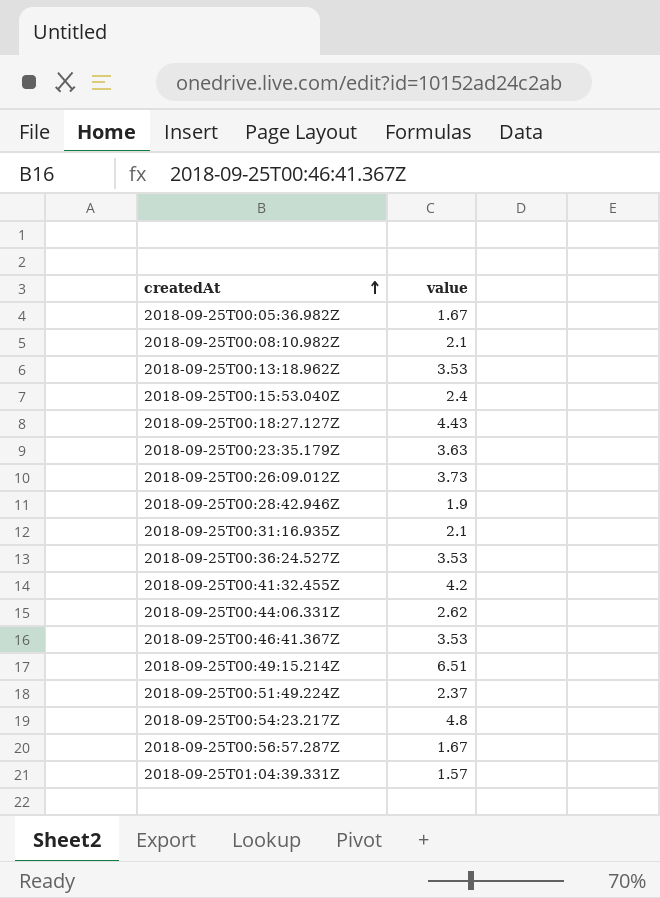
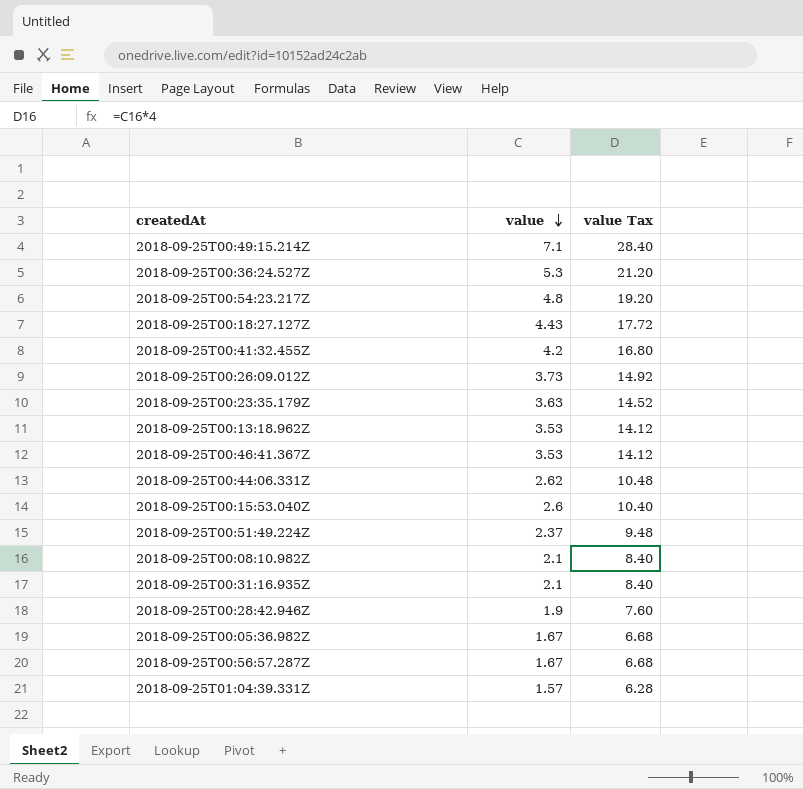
row order: createdAt ascending -> value descending
column value Tax | formula: none -> [value] * 4
2018-09-25T00:49:15.214Z | value: 6.51 -> 7.1
2018-09-25T00:36:24.527Z | value: 3.53 -> 5.3
2018-09-25T00:15:53.040Z | value: 2.4 -> 2.6

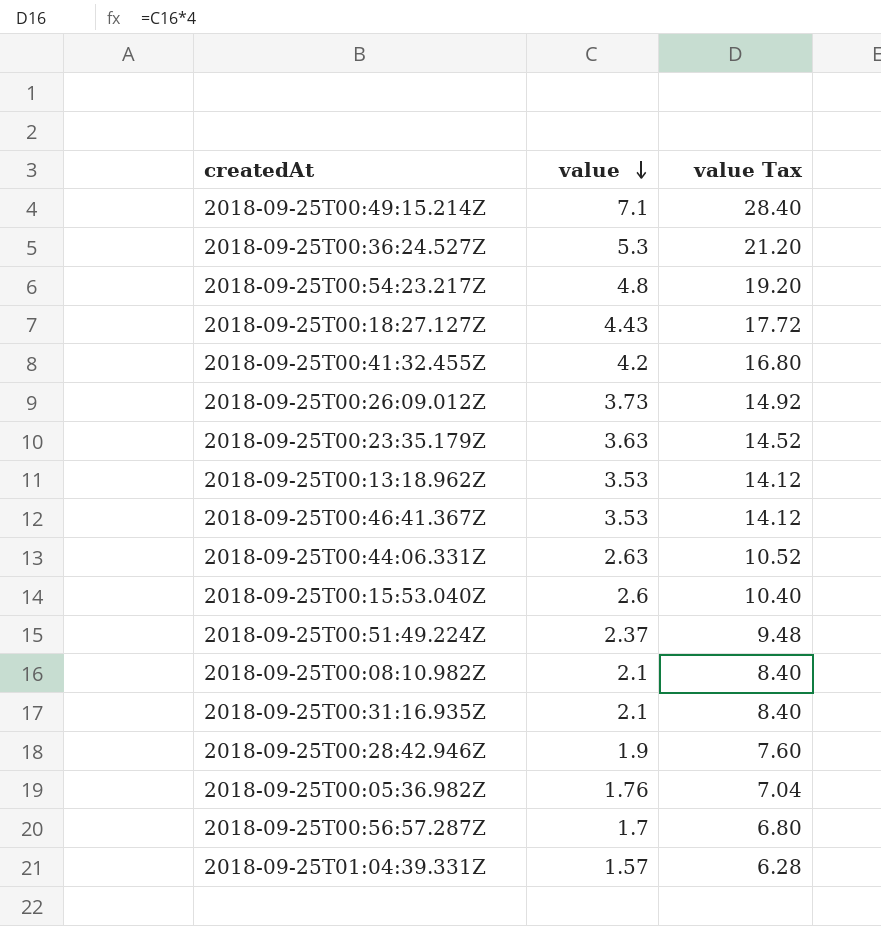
2018-09-25T00:44:06.331Z | value: 2.62 -> 2.63
2018-09-25T00:44:06.331Z | value Tax: 10.48 -> 10.52
2018-09-25T00:05:36.982Z | value: 1.67 -> 1.76
2018-09-25T00:05:36.982Z | value Tax: 6.68 -> 7.04
2018-09-25T00:56:57.287Z | value: 1.67 -> 1.7
2018-09-25T00:56:57.287Z | value Tax: 6.68 -> 6.80

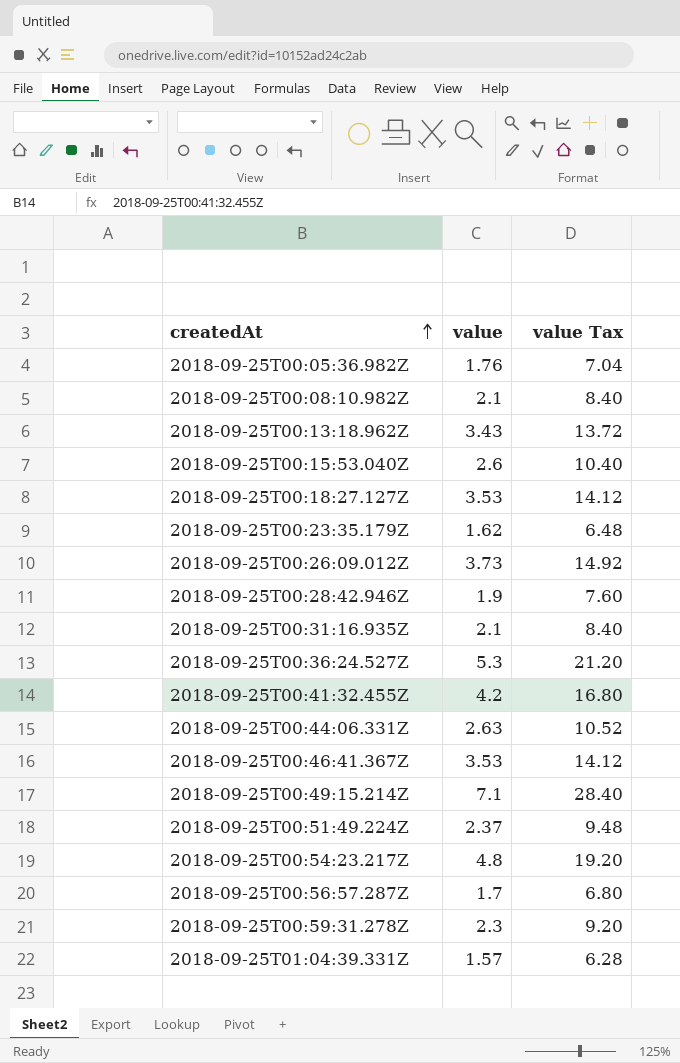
row order: value descending -> createdAt ascending
2018-09-25T00:13:18.962Z | value: 3.53 -> 3.43
2018-09-25T00:13:18.962Z | value Tax: 14.12 -> 13.72
2018-09-25T00:18:27.127Z | value: 4.43 -> 3.53
2018-09-25T00:18:27.127Z | value Tax: 17.72 -> 14.12
2018-09-25T00:23:35.179Z | value: 3.63 -> 1.62
2018-09-25T00:23:35.179Z | value Tax: 14.52 -> 6.48
row 2018-09-25T00:59:31.278Z: none -> 2.3 | 9.20

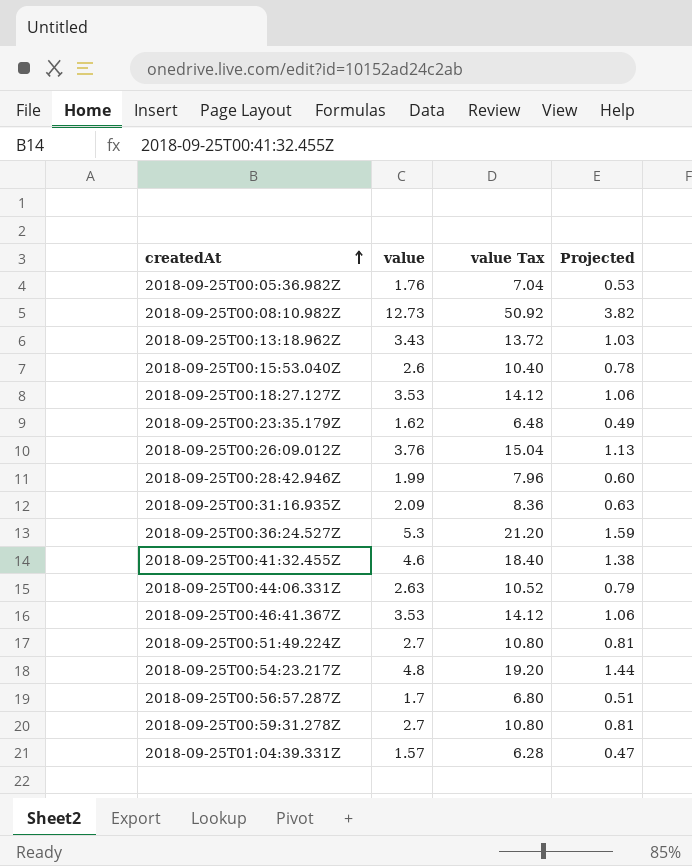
column Projected | formula: none -> [value] * 0.3
row 2018-09-25T00:49:15.214Z: 7.1 | 28.40 -> none
2018-09-25T00:08:10.982Z | value: 2.1 -> 12.73
2018-09-25T00:08:10.982Z | value Tax: 8.40 -> 50.92
2018-09-25T00:26:09.012Z | value: 3.73 -> 3.76
2018-09-25T00:26:09.012Z | value Tax: 14.92 -> 15.04
2018-09-25T00:28:42.946Z | value: 1.9 -> 1.99
2018-09-25T00:28:42.946Z | value Tax: 7.60 -> 7.96
2018-09-25T00:31:16.935Z | value: 2.1 -> 2.09
2018-09-25T00:31:16.935Z | value Tax: 8.40 -> 8.36
2018-09-25T00:41:32.455Z | value: 4.2 -> 4.6
2018-09-25T00:41:32.455Z | value Tax: 16.80 -> 18.40
2018-09-25T00:51:49.224Z | value: 2.37 -> 2.7
2018-09-25T00:51:49.224Z | value Tax: 9.48 -> 10.80
2018-09-25T00:59:31.278Z | value: 2.3 -> 2.7
2018-09-25T00:59:31.278Z | value Tax: 9.20 -> 10.80

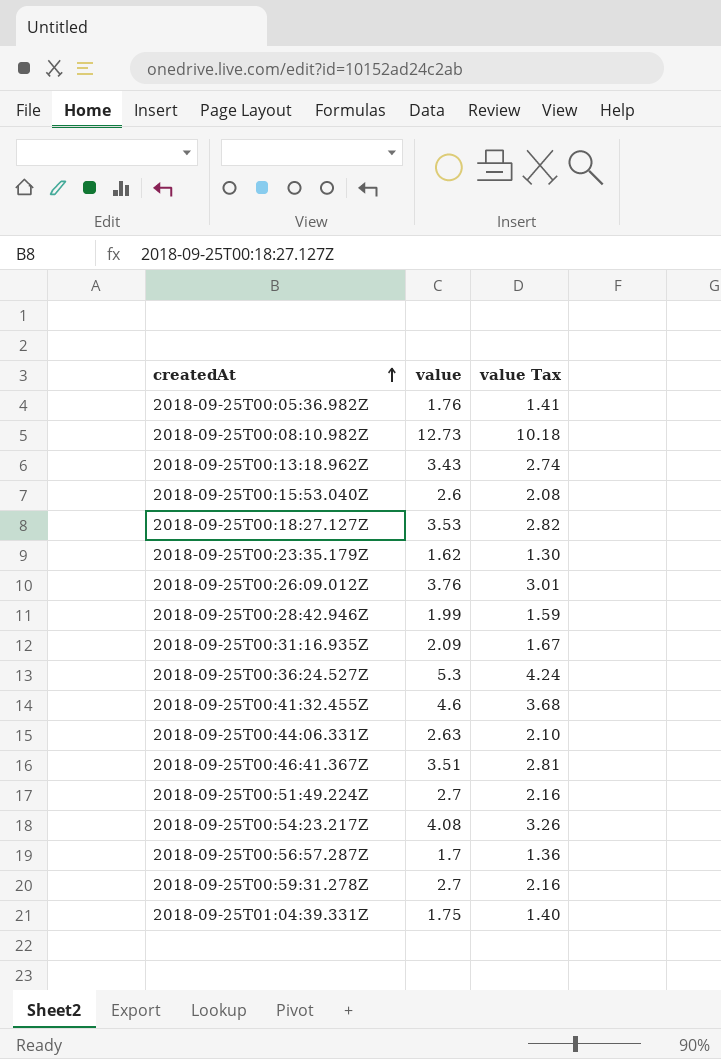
column Projected | formula: [value] * 0.3 -> none
column value Tax | formula: [value] * 4 -> [value] * 0.8
2018-09-25T00:46:41.367Z | value: 3.53 -> 3.51
2018-09-25T00:54:23.217Z | value: 4.8 -> 4.08
2018-09-25T01:04:39.331Z | value: 1.57 -> 1.75

